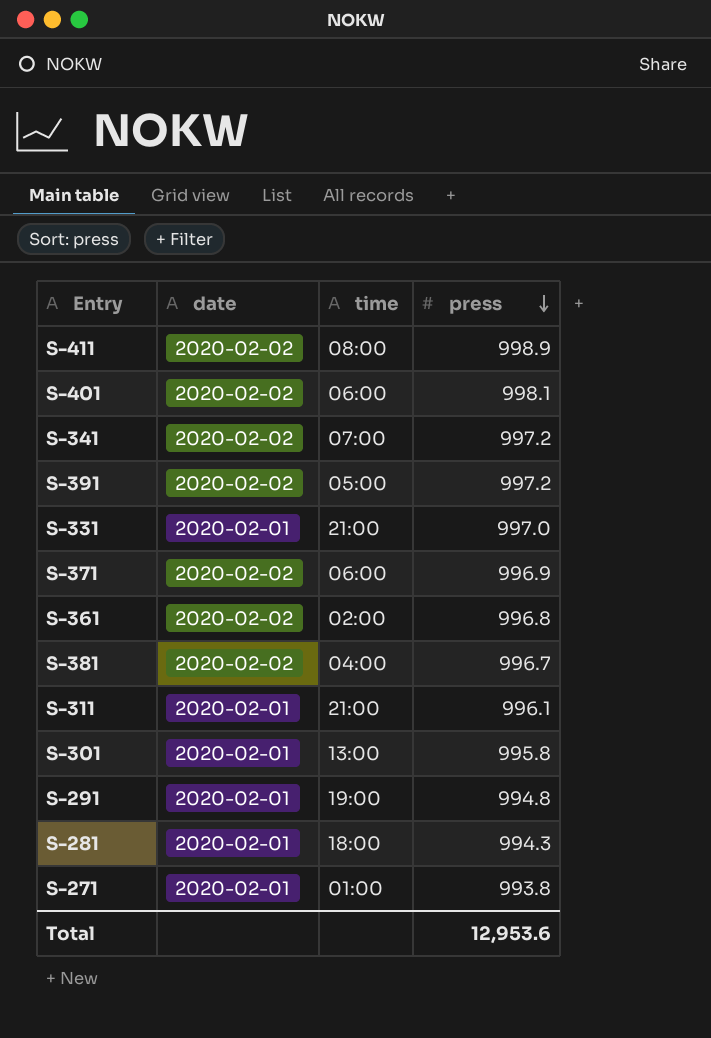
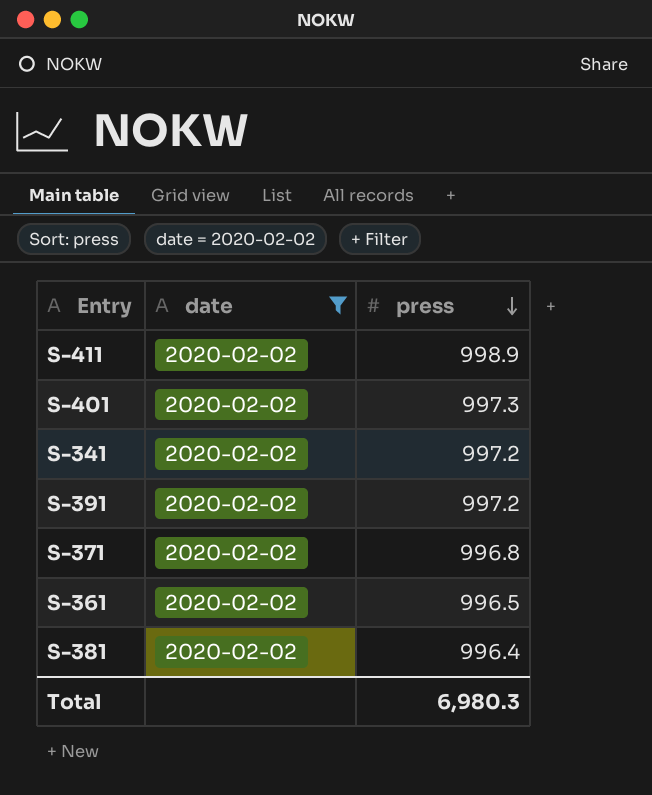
filter: none -> date = 2020-02-02
column time | position: 3 -> none
S-401 | press: 998.1 -> 997.3
S-371 | press: 996.9 -> 996.8
S-361 | press: 996.8 -> 996.5
S-381 | press: 996.7 -> 996.4
Total | press: 12,953.6 -> 6,980.3

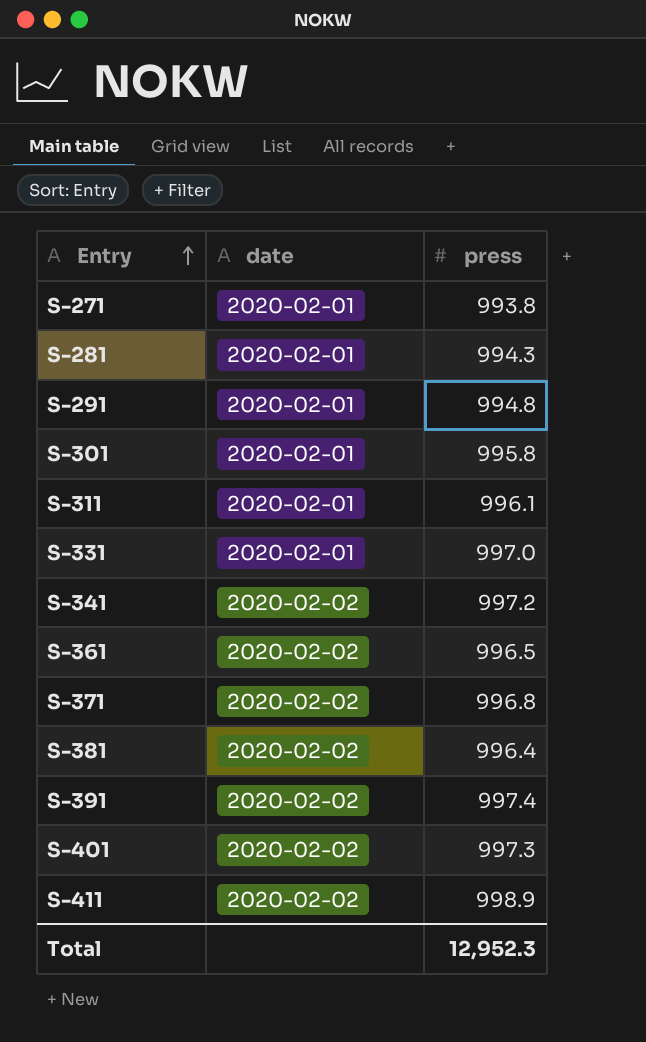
filter: date = 2020-02-02 -> none
row order: press descending -> Entry ascending
S-391 | press: 997.2 -> 997.4
Total | press: 6,980.3 -> 12,952.3

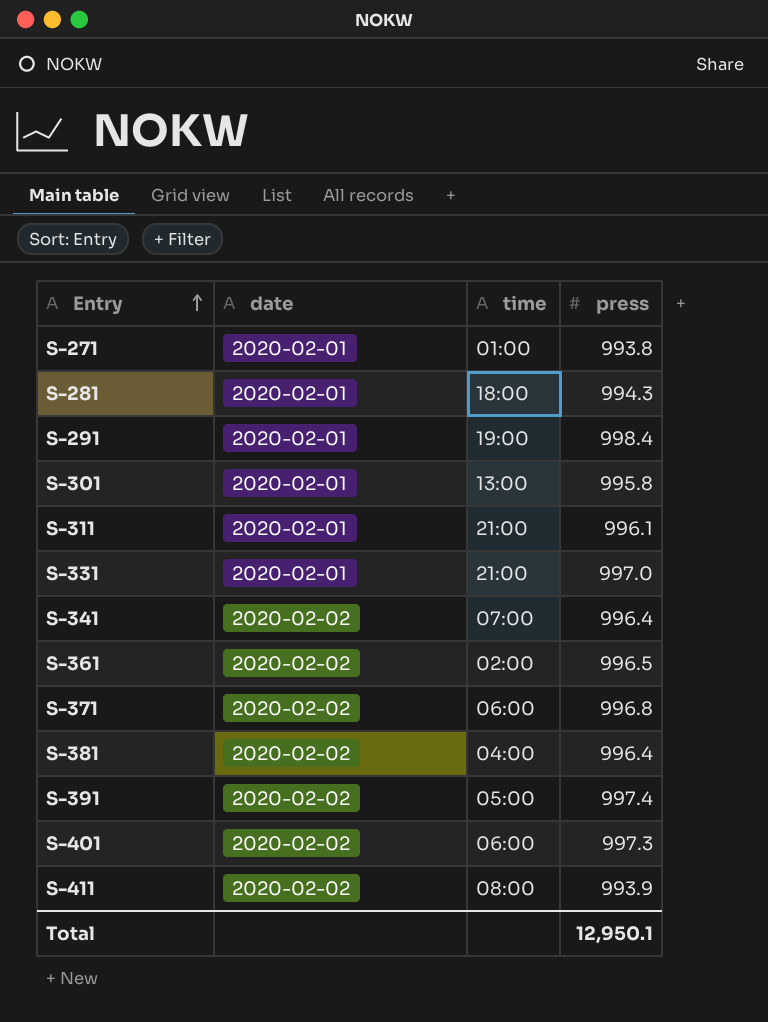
column time | position: none -> 3
S-291 | press: 994.8 -> 998.4
S-341 | press: 997.2 -> 996.4
S-411 | press: 998.9 -> 993.9
Total | press: 12,952.3 -> 12,950.1

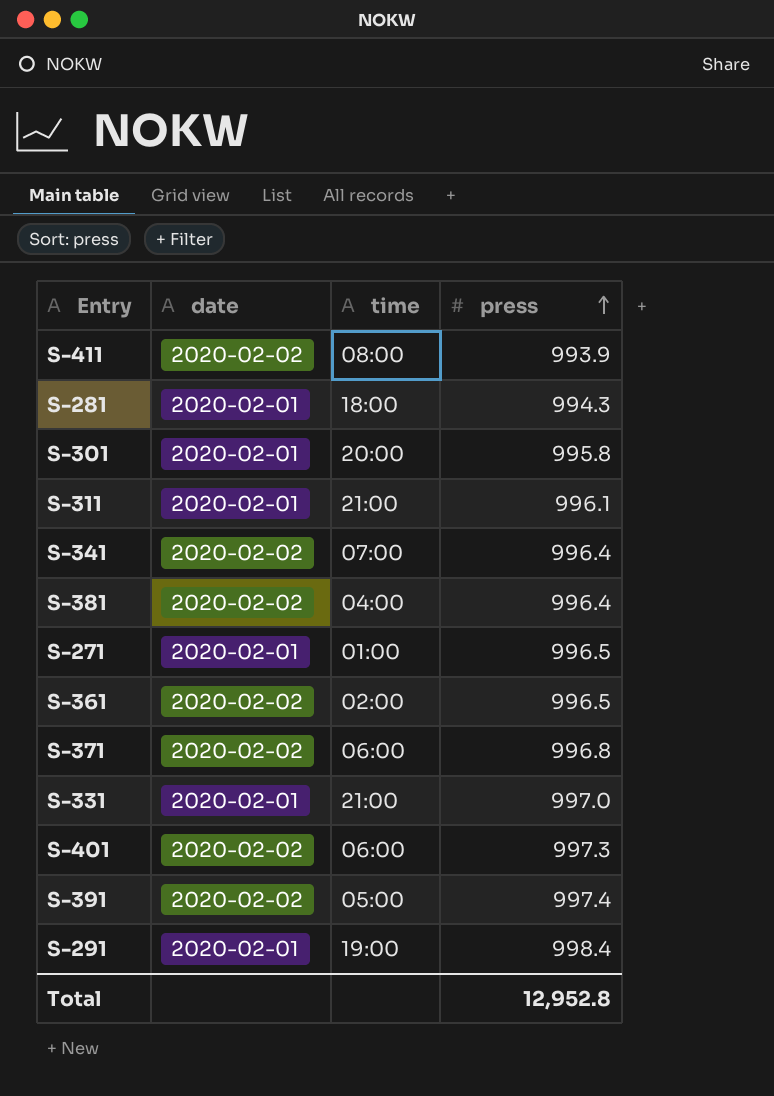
row order: Entry ascending -> press ascending
S-301 | time: 13:00 -> 20:00
S-271 | press: 993.8 -> 996.5
Total | press: 12,950.1 -> 12,952.8

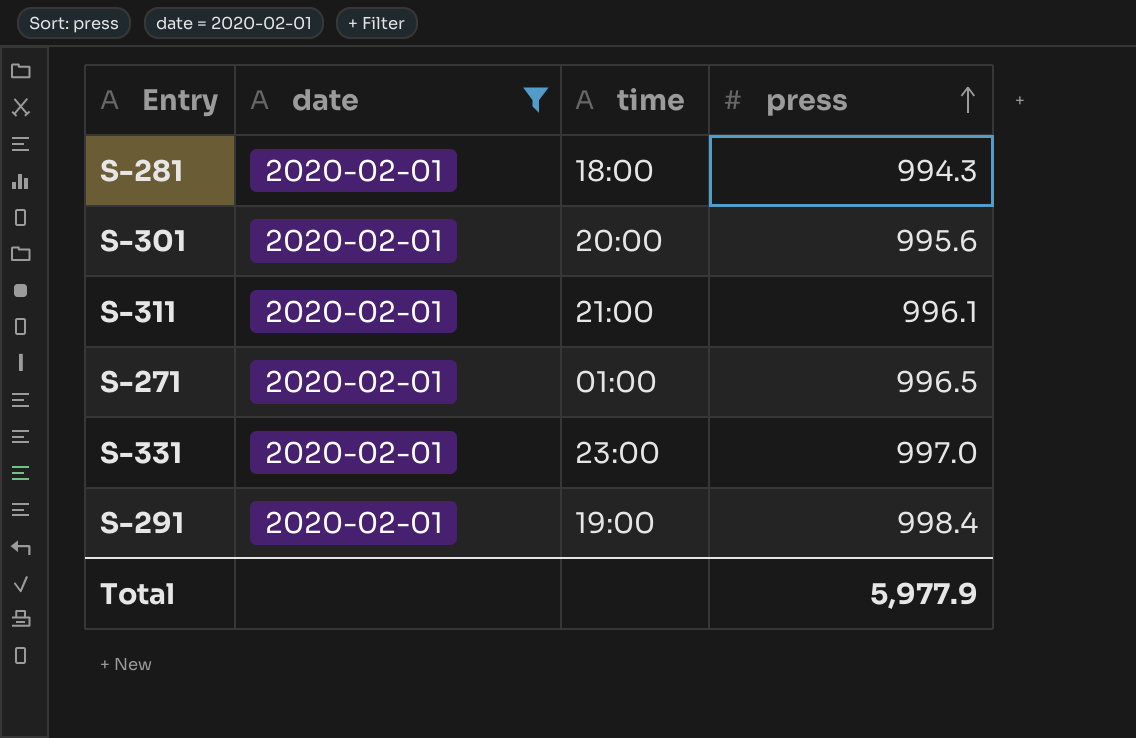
filter: none -> date = 2020-02-01
S-301 | press: 995.8 -> 995.6
S-331 | time: 21:00 -> 23:00
Total | press: 12,952.8 -> 5,977.9

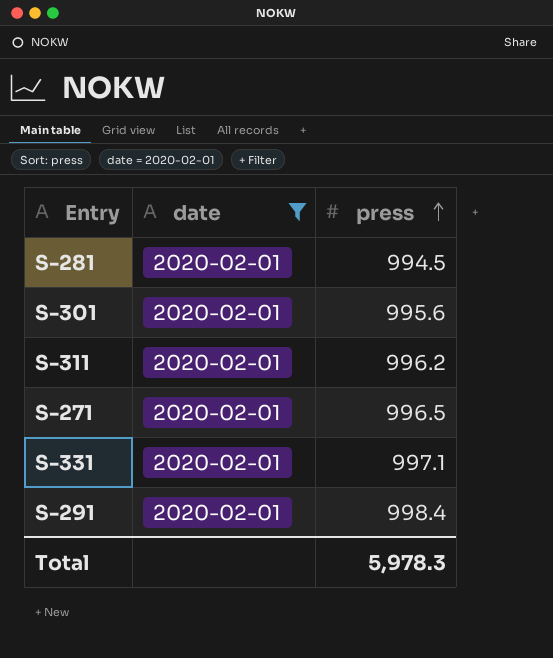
column time | position: 3 -> none
S-281 | press: 994.3 -> 994.5
S-311 | press: 996.1 -> 996.2
S-331 | press: 997.0 -> 997.1
Total | press: 5,977.9 -> 5,978.3

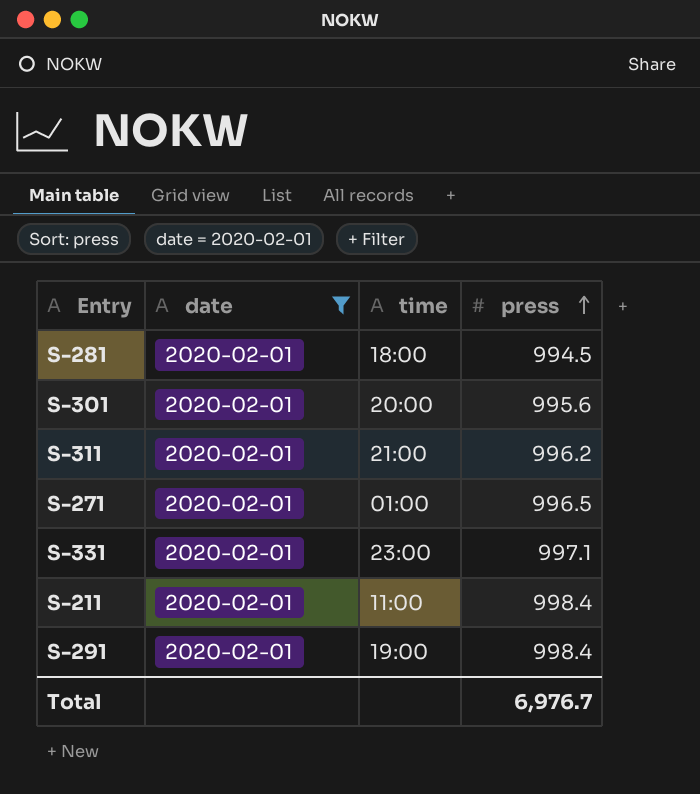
column time | position: none -> 3
row S-211: none -> 2020-02-01 | 11:00 | 998.4
Total | press: 5,978.3 -> 6,976.7

